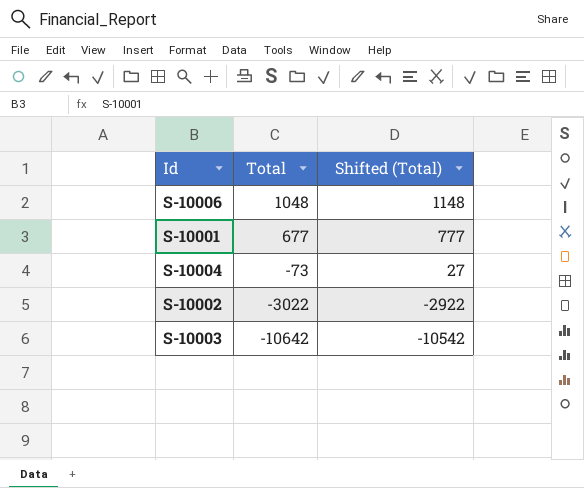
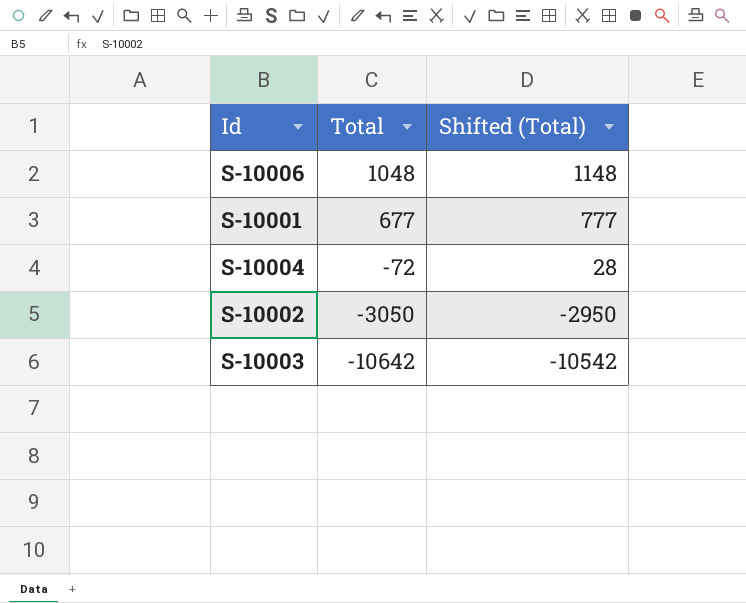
S-10004 | Total: -73 -> -72
S-10004 | Shifted (Total): 27 -> 28
S-10002 | Total: -3022 -> -3050
S-10002 | Shifted (Total): -2922 -> -2950

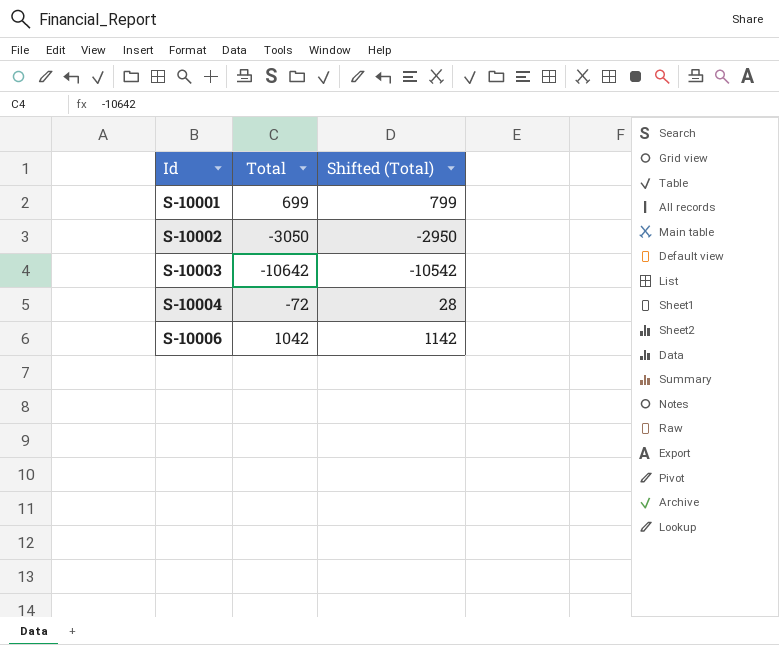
row order: Total descending -> Id ascending
S-10001 | Total: 677 -> 699
S-10001 | Shifted (Total): 777 -> 799
S-10006 | Total: 1048 -> 1042
S-10006 | Shifted (Total): 1148 -> 1142

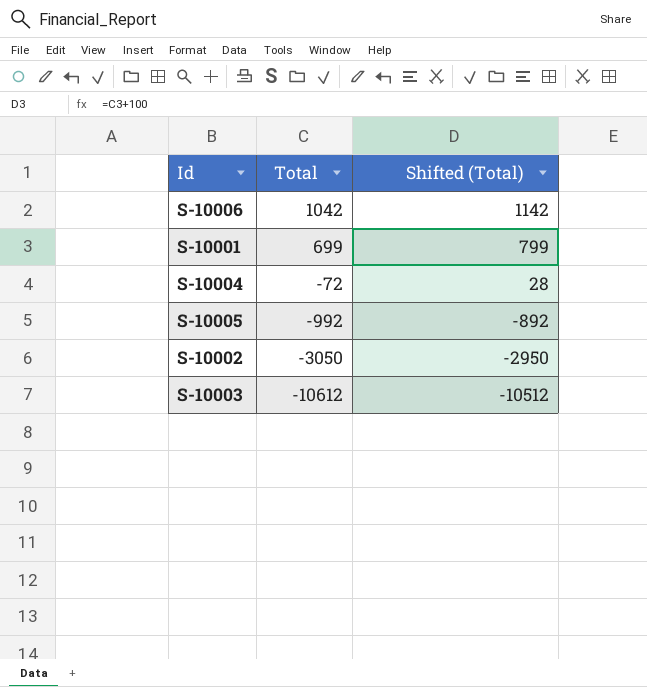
row order: Id ascending -> Total descending
row S-10005: none -> -992 | -892
S-10003 | Total: -10642 -> -10612
S-10003 | Shifted (Total): -10542 -> -10512

